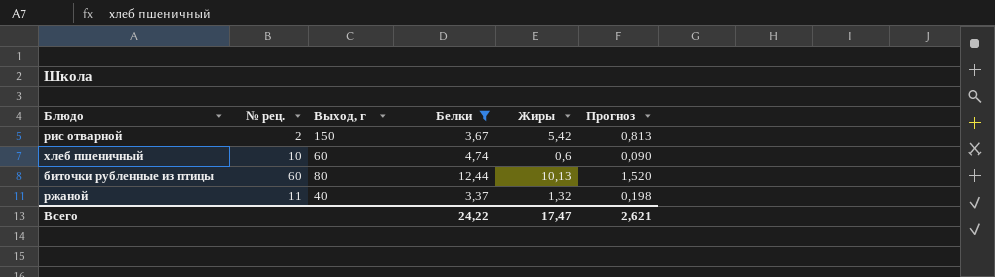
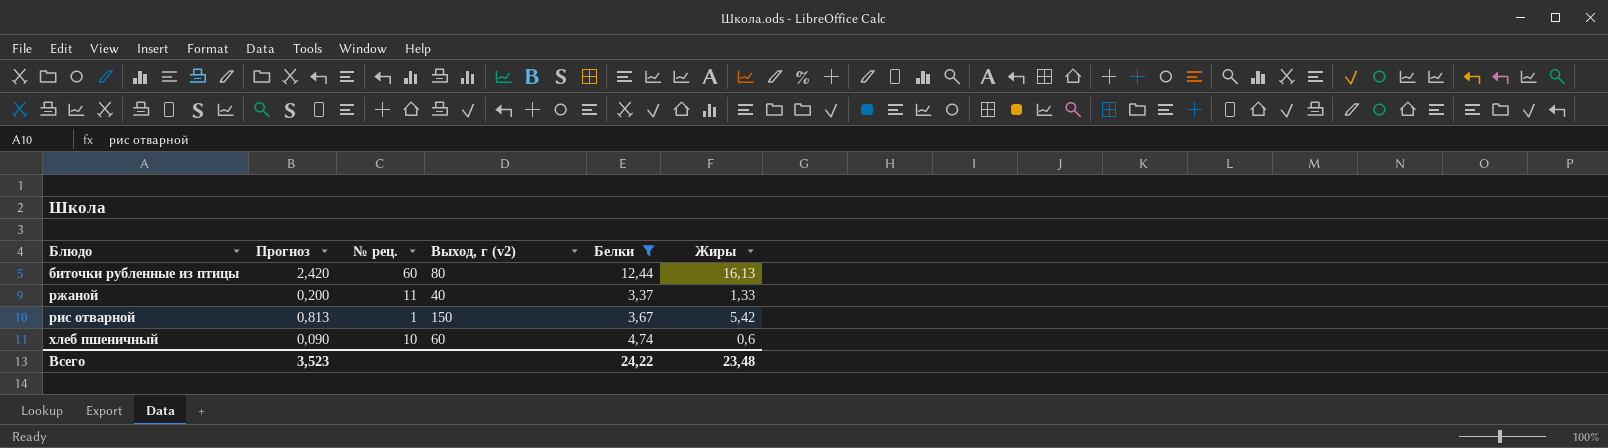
row order: none -> Блюдо ascending
column Прогноз | position: 6 -> 2
column name: Выход, г -> Выход, г (v2)
биточки рубленные из птицы | Прогноз: 1,520 -> 2,420
биточки рубленные из птицы | Жиры: 10,13 -> 16,13
ржаной | Прогноз: 0,198 -> 0,200
ржаной | Жиры: 1,32 -> 1,33
рис отварной | № рец.: 2 -> 1
Всего | Прогноз: 2,621 -> 3,523
Всего | Жиры: 17,47 -> 23,48

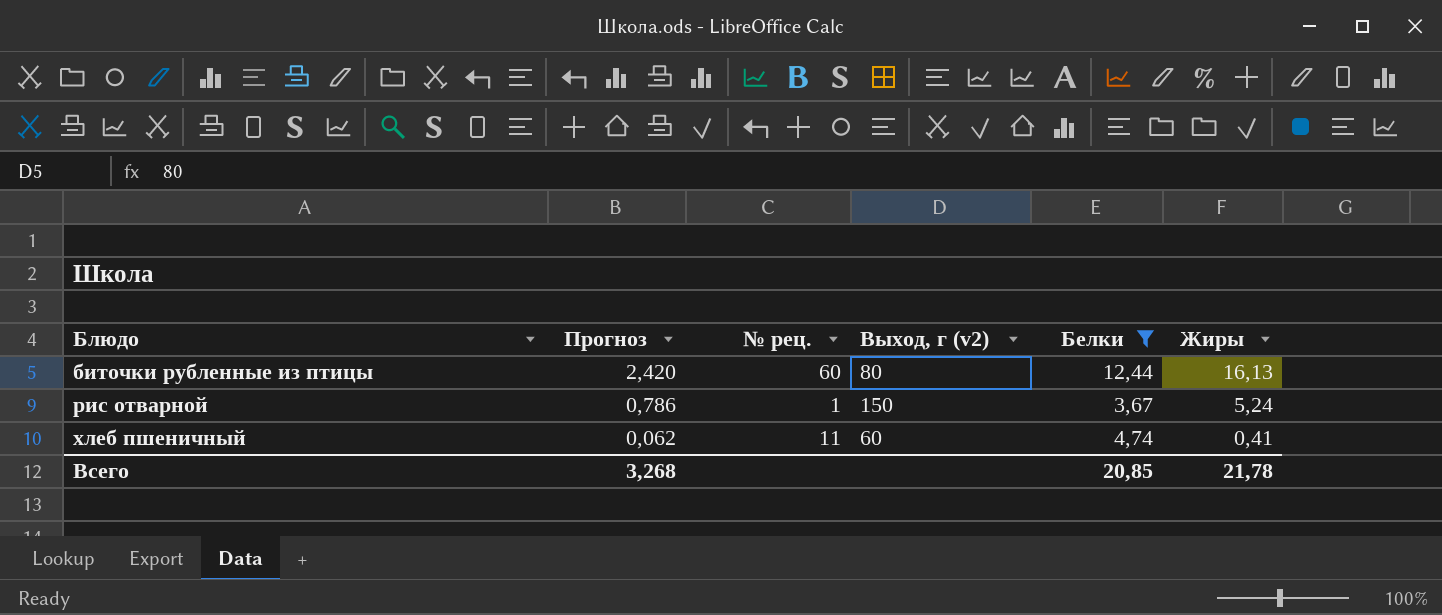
row ржаной: 0,200 | 11 | 40 | 3,37 | 1,33 -> none
рис отварной | Прогноз: 0,813 -> 0,786
рис отварной | Жиры: 5,42 -> 5,24
хлеб пшеничный | Прогноз: 0,090 -> 0,062
хлеб пшеничный | № рец.: 10 -> 11
хлеб пшеничный | Жиры: 0,6 -> 0,41
Всего | Прогноз: 3,523 -> 3,268
Всего | Белки: 24,22 -> 20,85
Всего | Жиры: 23,48 -> 21,78

